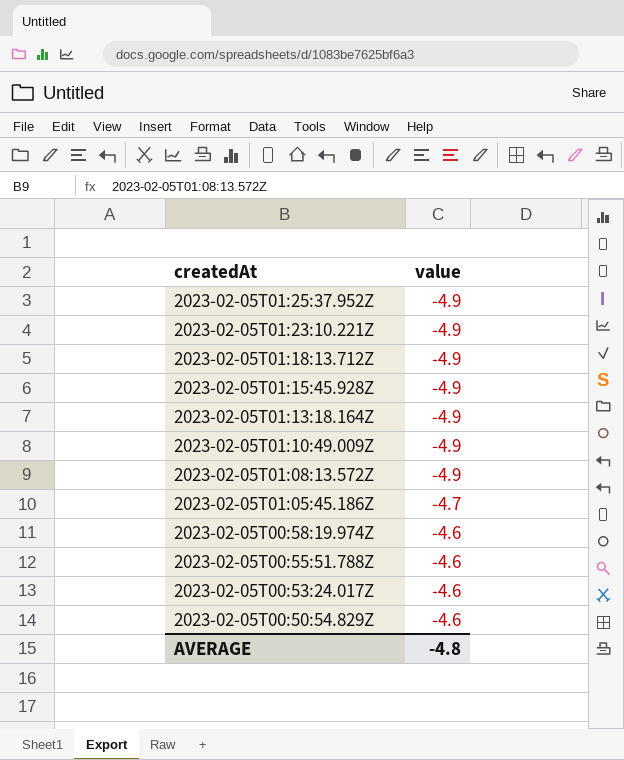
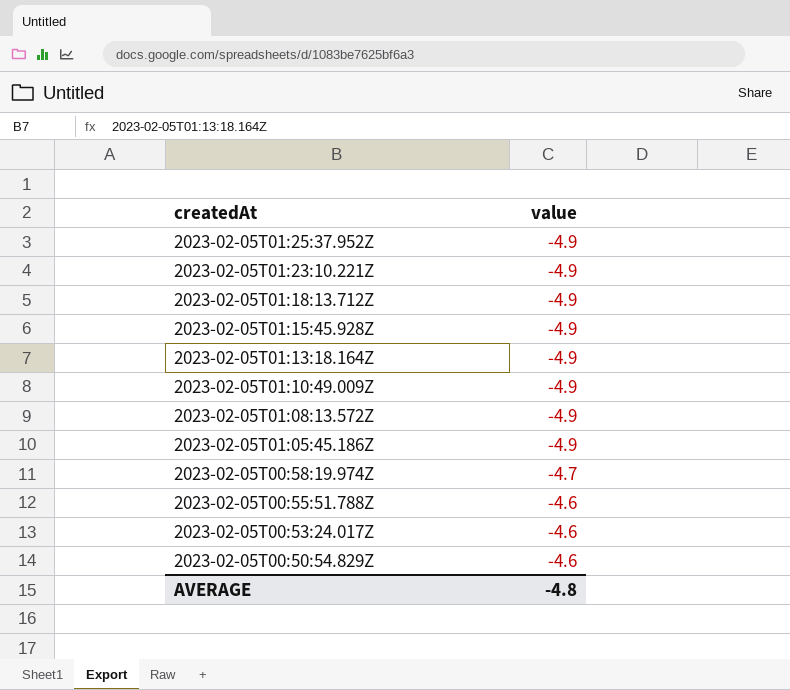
2023-02-05T01:05:45.186Z | value: -4.7 -> -4.9
2023-02-05T00:58:19.974Z | value: -4.6 -> -4.7

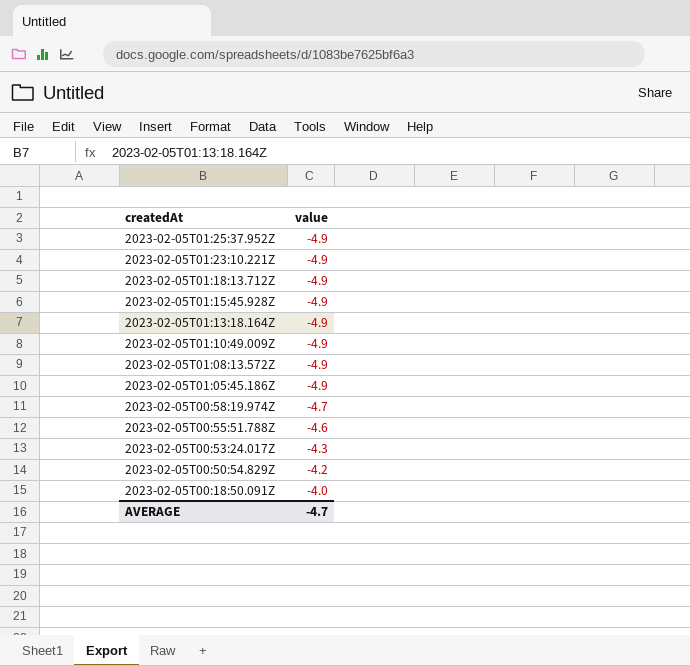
2023-02-05T00:53:24.017Z | value: -4.6 -> -4.3
2023-02-05T00:50:54.829Z | value: -4.6 -> -4.2
row 2023-02-05T00:18:50.091Z: none -> -4.0
AVERAGE | value: -4.8 -> -4.7

